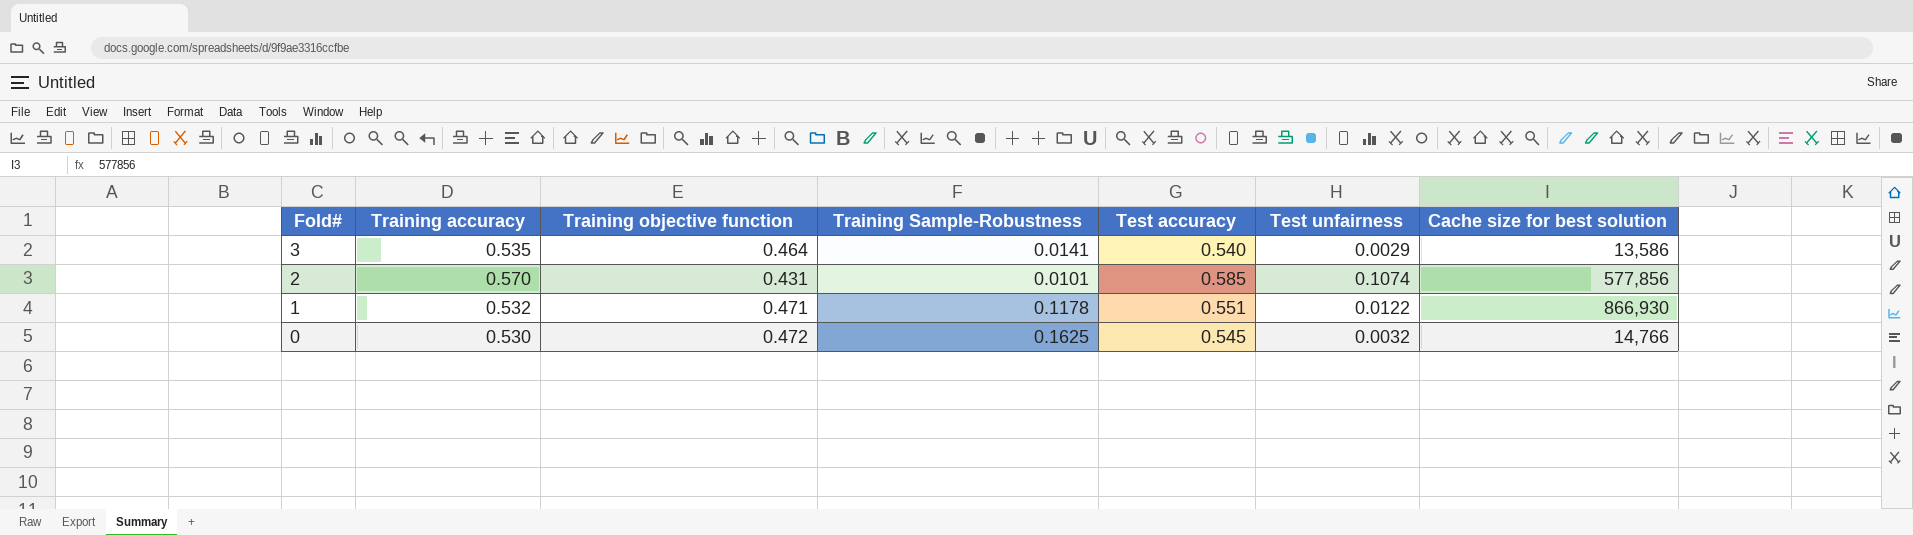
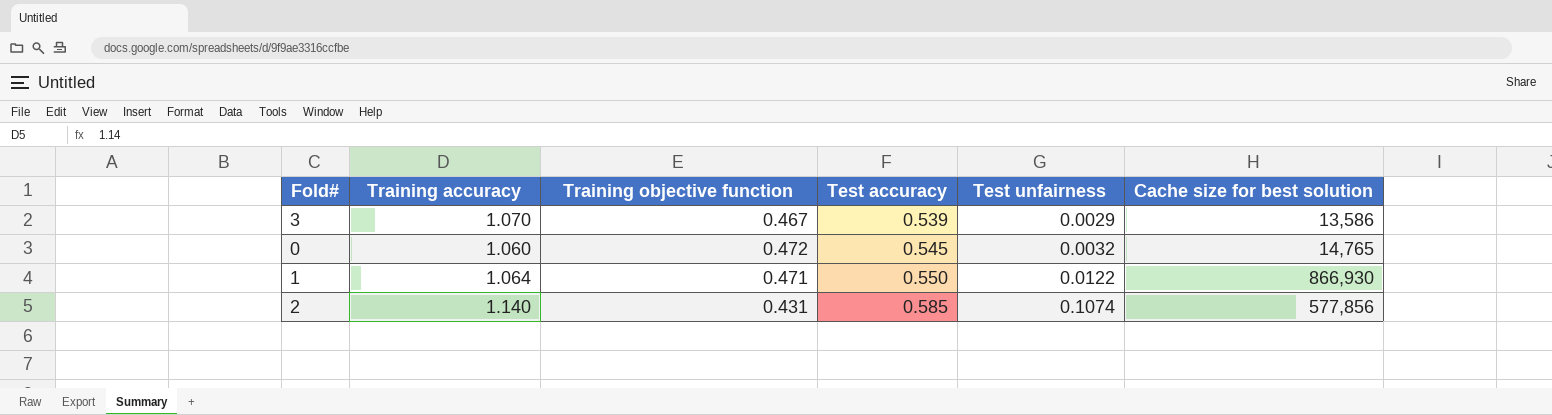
row order: Fold# descending -> Test accuracy ascending
column Training Sample-Robustness | position: 4 -> none
3 | Training accuracy: 0.535 -> 1.070
3 | Training objective function: 0.464 -> 0.467
3 | Test accuracy: 0.540 -> 0.539
0 | Training accuracy: 0.530 -> 1.060
0 | Cache size for best solution: 14,766 -> 14,765
1 | Training accuracy: 0.532 -> 1.064
1 | Test accuracy: 0.551 -> 0.550
2 | Training accuracy: 0.570 -> 1.140

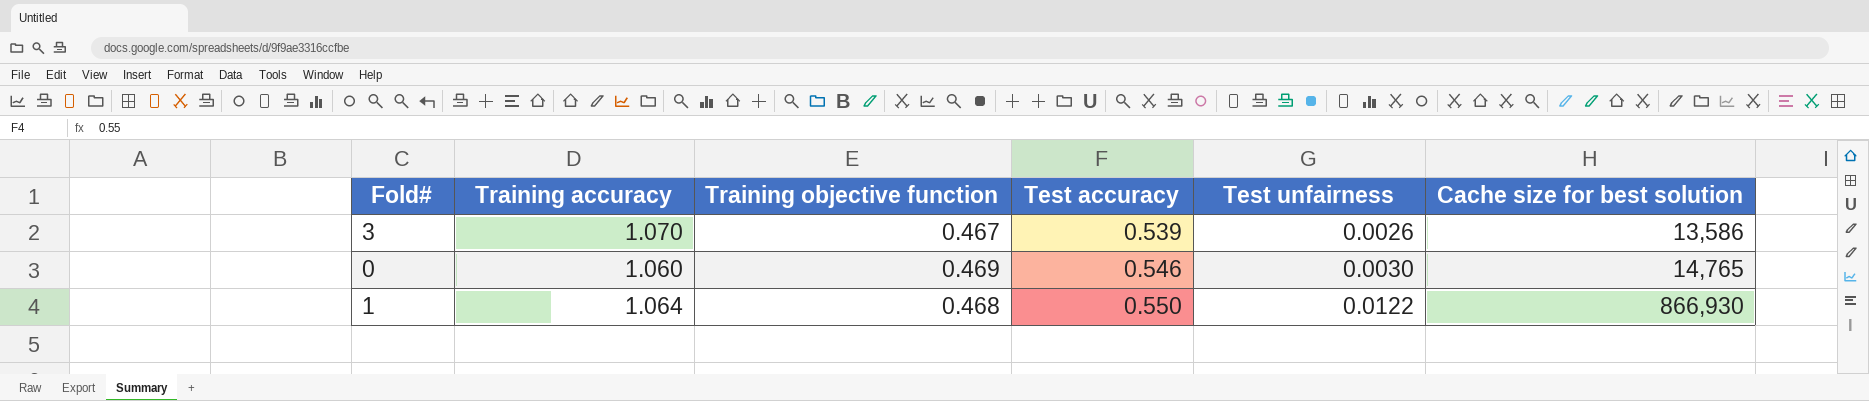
row 2: 1.140 | 0.431 | 0.585 | 0.1074 | 577,856 -> none
3 | Test unfairness: 0.0029 -> 0.0026
0 | Training objective function: 0.472 -> 0.469
0 | Test accuracy: 0.545 -> 0.546
0 | Test unfairness: 0.0032 -> 0.0030
1 | Training objective function: 0.471 -> 0.468

